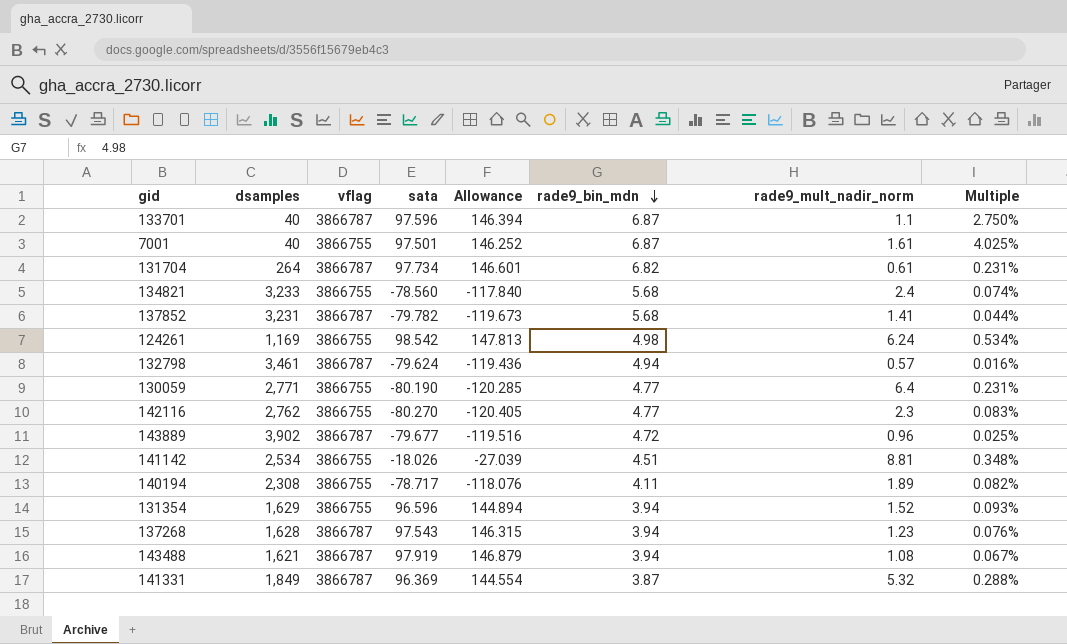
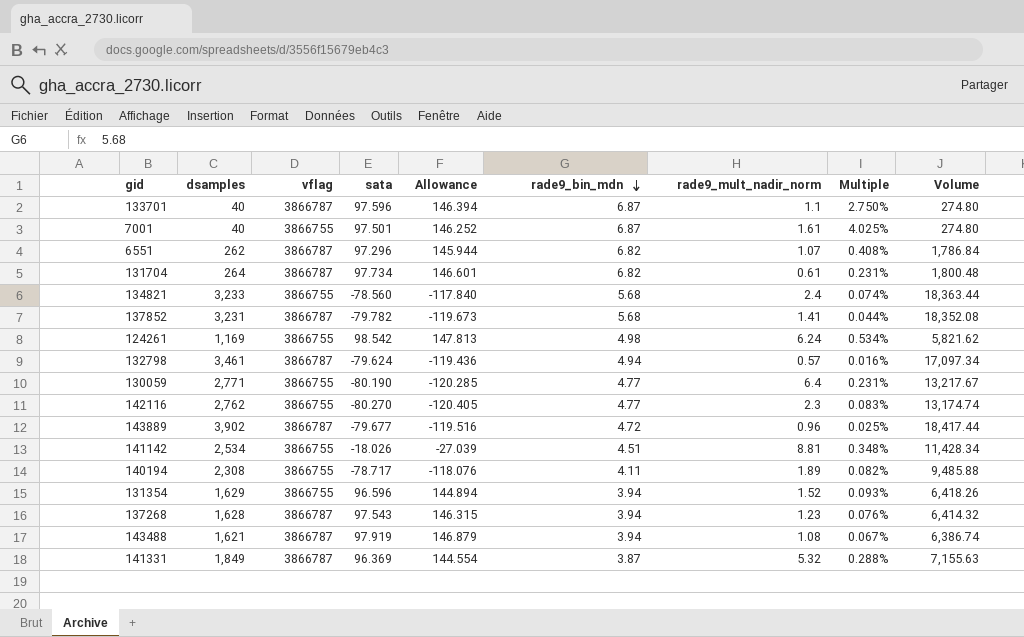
column Volume | formula: none -> [dsamples] * [rade9_bin_mdn]
row 6551: none -> 262 | 3866787 | 97.296 | 145.944 | 6.82 | 1.07 | 0.408% | 1,786.84

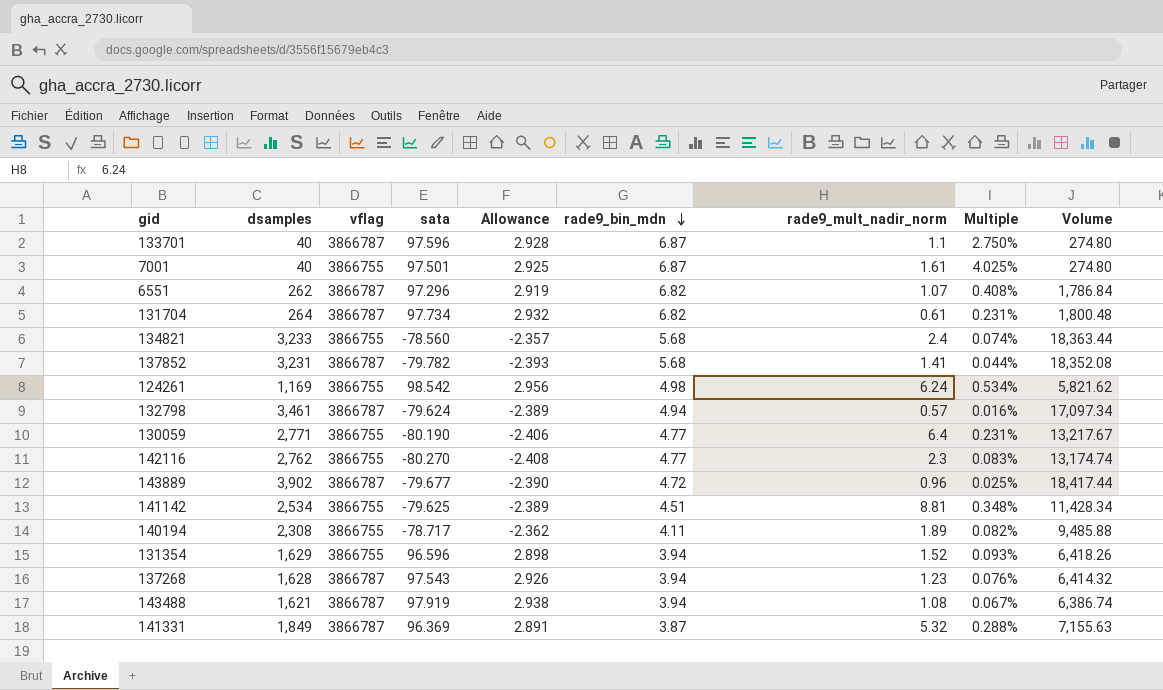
column Allowance | formula: [sata] * 1.5 -> [sata] * 0.03
141142 | sata: -18.026 -> -79.625

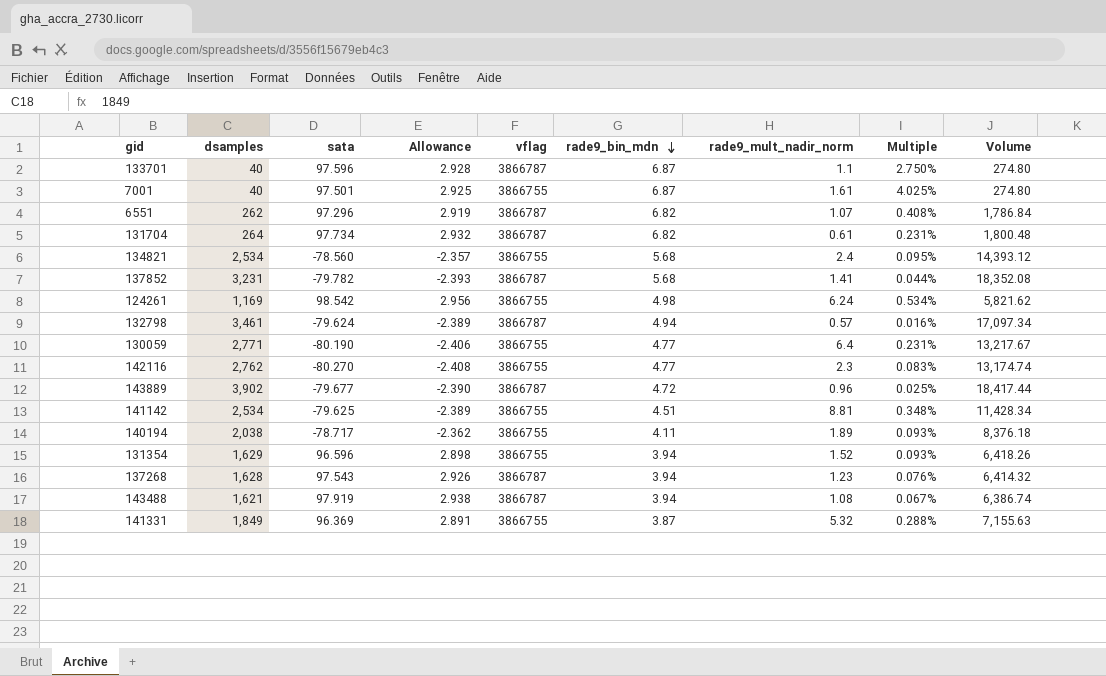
column vflag | position: 3 -> 5
134821 | dsamples: 3,233 -> 2,534
134821 | Multiple: 0.074% -> 0.095%
134821 | Volume: 18,363.44 -> 14,393.12
140194 | dsamples: 2,308 -> 2,038
140194 | Multiple: 0.082% -> 0.093%
140194 | Volume: 9,485.88 -> 8,376.18
141331 | vflag: 3866787 -> 3866755

